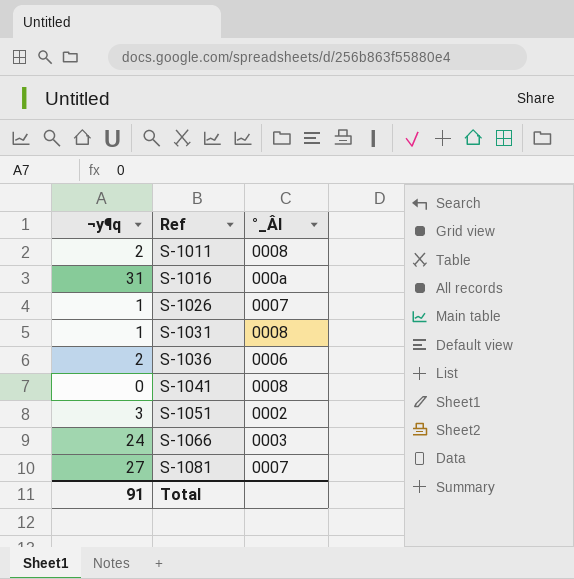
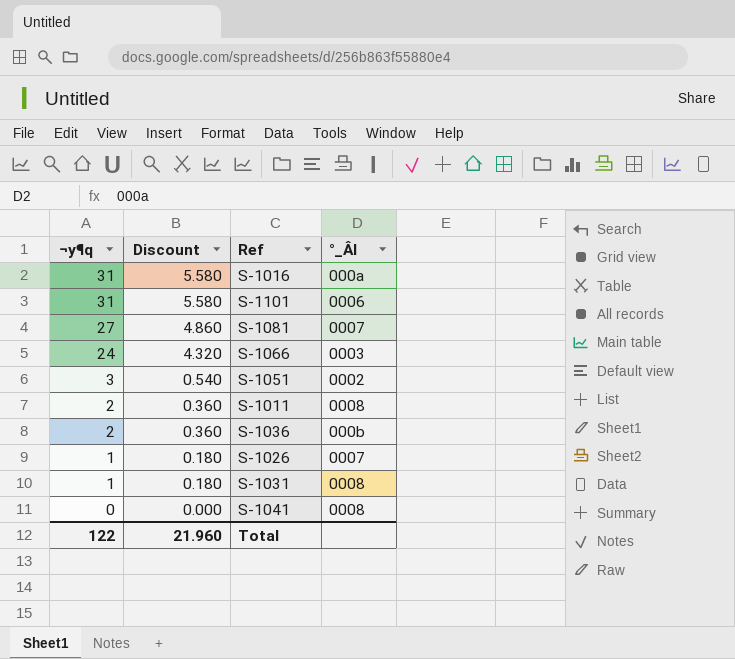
row order: Ref ascending -> ¬y¶q descending
column Discount | formula: none -> [¬y¶q] * 0.18
row S-1101: none -> 31 | 5.580 | 0006
S-1036 | °_ÂI: 0006 -> 000b
Total | ¬y¶q: 91 -> 122

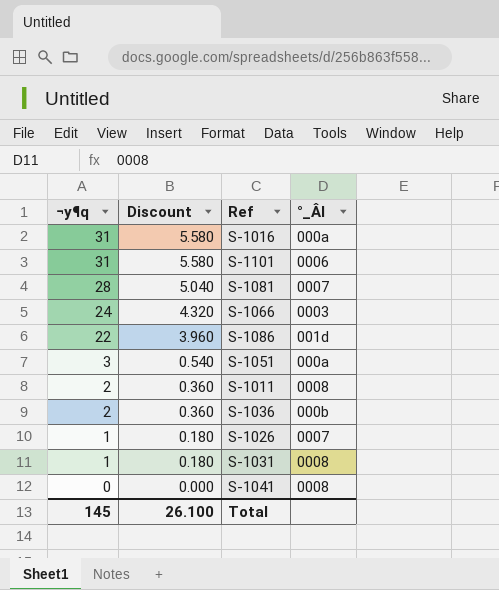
S-1081 | ¬y¶q: 27 -> 28
S-1081 | Discount: 4.860 -> 5.040
row S-1086: none -> 22 | 3.960 | 001d
S-1051 | °_ÂI: 0002 -> 000a
Total | ¬y¶q: 122 -> 145
Total | Discount: 21.960 -> 26.100

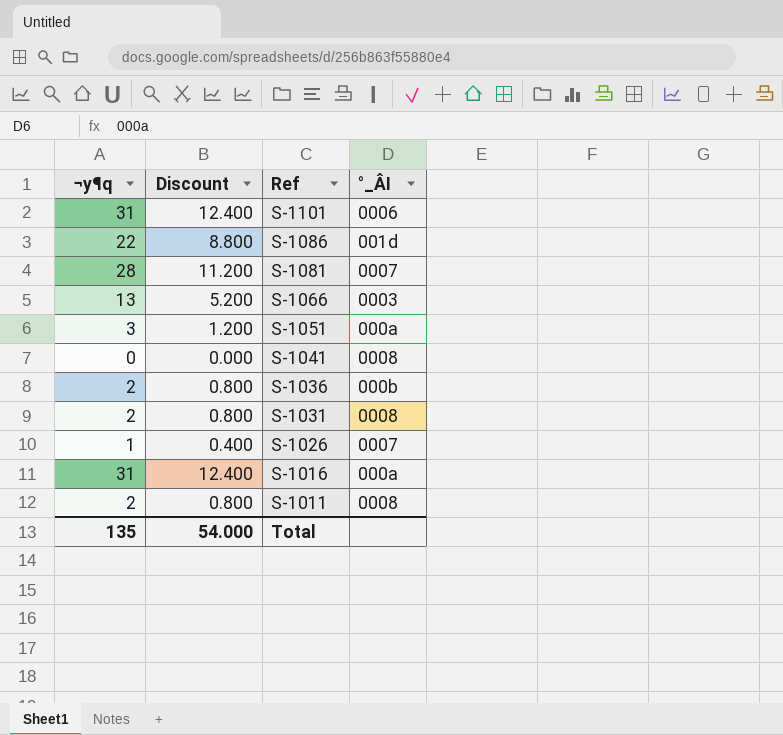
row order: ¬y¶q descending -> Ref descending
column Discount | formula: [¬y¶q] * 0.18 -> [¬y¶q] * 0.4
S-1066 | ¬y¶q: 24 -> 13
S-1031 | ¬y¶q: 1 -> 2
Total | ¬y¶q: 145 -> 135
Total | Discount: 26.100 -> 54.000

